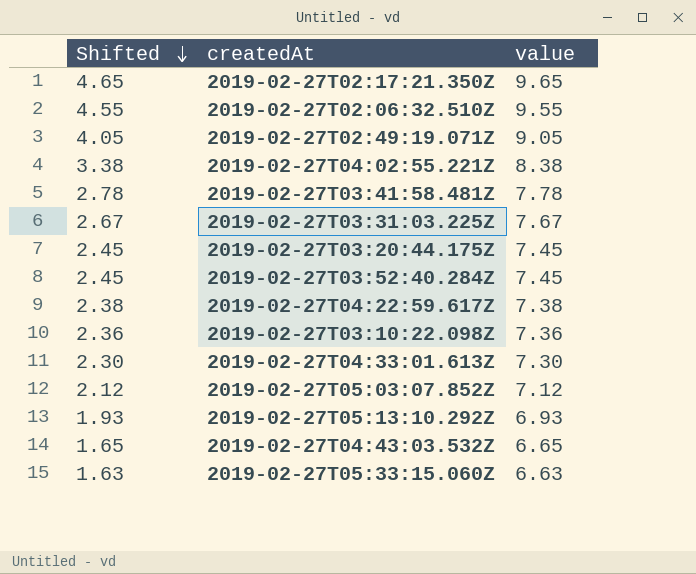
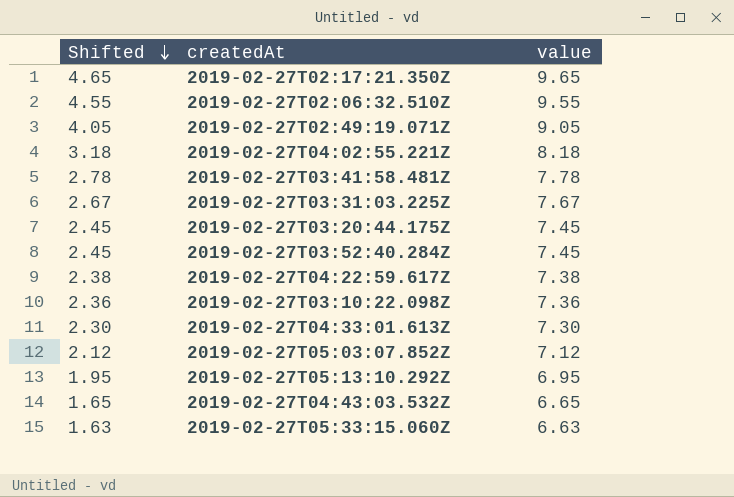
2019-02-27T04:02:55.221Z | Shifted: 3.38 -> 3.18
2019-02-27T04:02:55.221Z | value: 8.38 -> 8.18
2019-02-27T05:13:10.292Z | Shifted: 1.93 -> 1.95
2019-02-27T05:13:10.292Z | value: 6.93 -> 6.95

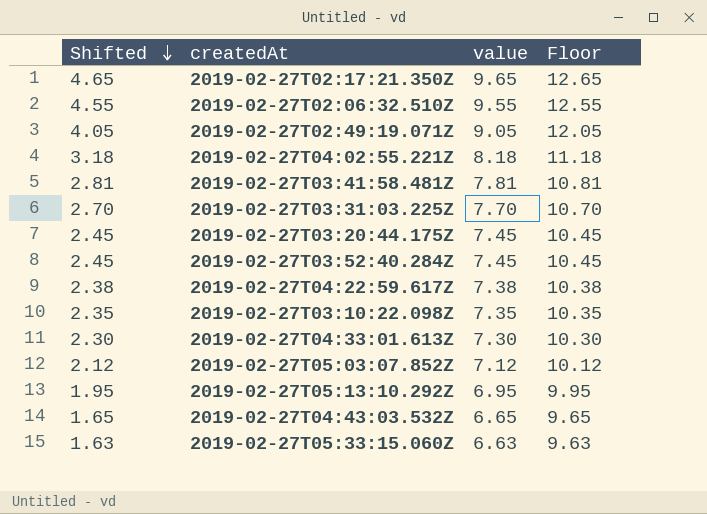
column Floor | formula: none -> [value] + 3
2019-02-27T03:41:58.481Z | Shifted: 2.78 -> 2.81
2019-02-27T03:41:58.481Z | value: 7.78 -> 7.81
2019-02-27T03:31:03.225Z | Shifted: 2.67 -> 2.70
2019-02-27T03:31:03.225Z | value: 7.67 -> 7.70
2019-02-27T03:10:22.098Z | Shifted: 2.36 -> 2.35
2019-02-27T03:10:22.098Z | value: 7.36 -> 7.35

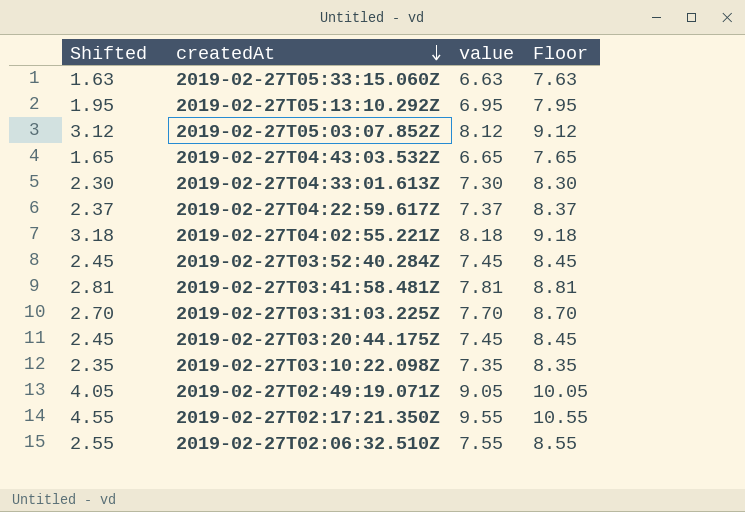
row order: Shifted descending -> createdAt descending
column Floor | formula: [value] + 3 -> [value] + 1
2019-02-27T05:03:07.852Z | Shifted: 2.12 -> 3.12
2019-02-27T05:03:07.852Z | value: 7.12 -> 8.12
2019-02-27T04:22:59.617Z | Shifted: 2.38 -> 2.37
2019-02-27T04:22:59.617Z | value: 7.38 -> 7.37
2019-02-27T02:17:21.350Z | Shifted: 4.65 -> 4.55
2019-02-27T02:17:21.350Z | value: 9.65 -> 9.55
2019-02-27T02:06:32.510Z | Shifted: 4.55 -> 2.55
2019-02-27T02:06:32.510Z | value: 9.55 -> 7.55

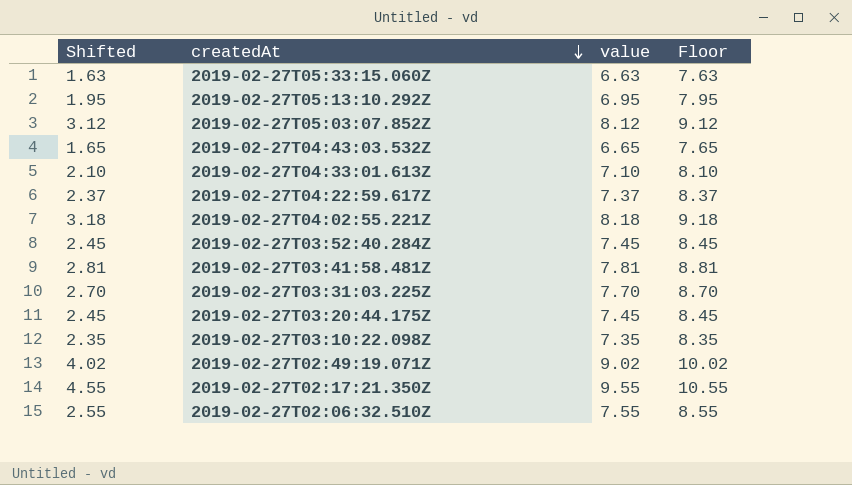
2019-02-27T04:33:01.613Z | Shifted: 2.30 -> 2.10
2019-02-27T04:33:01.613Z | value: 7.30 -> 7.10
2019-02-27T04:33:01.613Z | Floor: 8.30 -> 8.10
2019-02-27T02:49:19.071Z | Shifted: 4.05 -> 4.02
2019-02-27T02:49:19.071Z | value: 9.05 -> 9.02
2019-02-27T02:49:19.071Z | Floor: 10.05 -> 10.02

